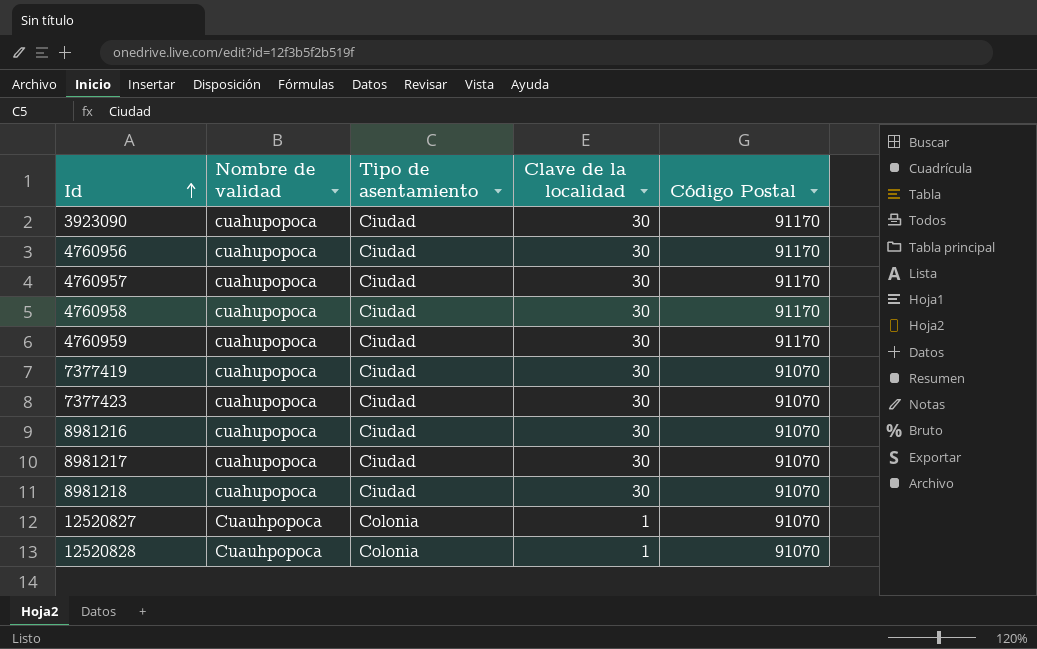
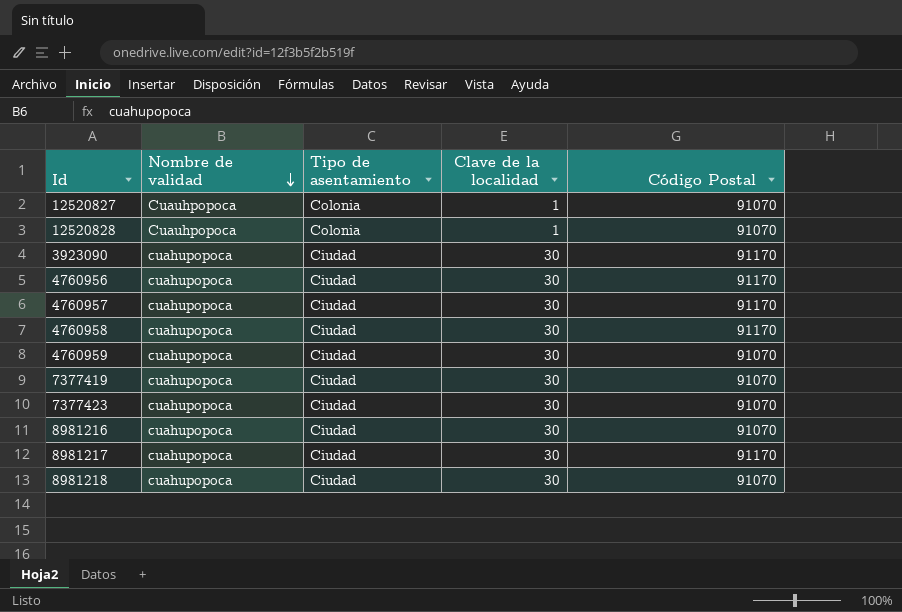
row order: Id ascending -> Nombre de validad descending
4760959 | Código Postal: 91170 -> 91070
8981217 | Código Postal: 91070 -> 91170

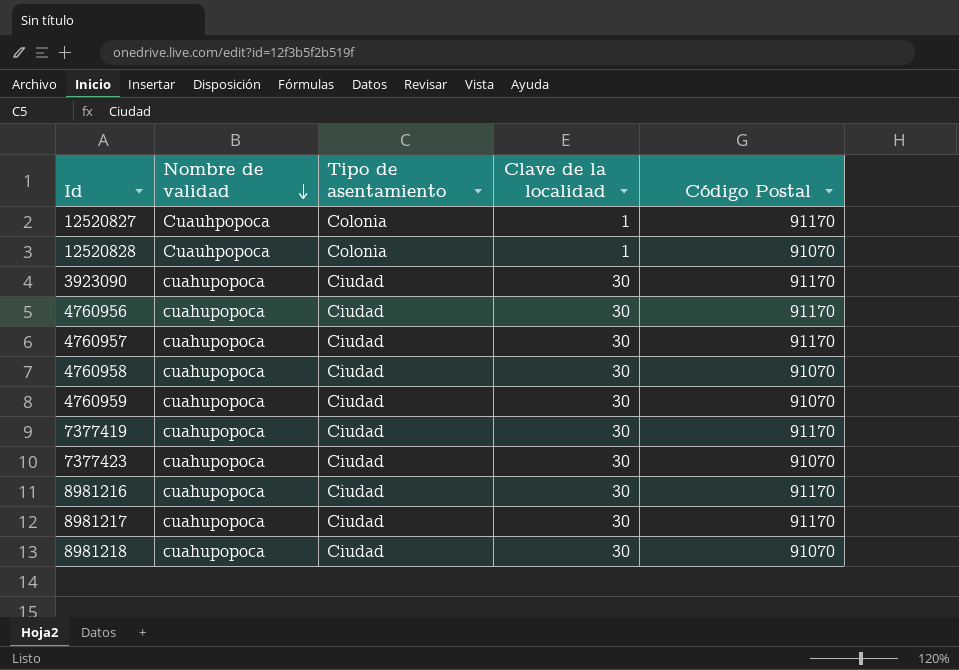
12520827 | Código Postal: 91070 -> 91170
4760958 | Código Postal: 91170 -> 91070
7377419 | Código Postal: 91070 -> 91170
8981216 | Código Postal: 91070 -> 91170

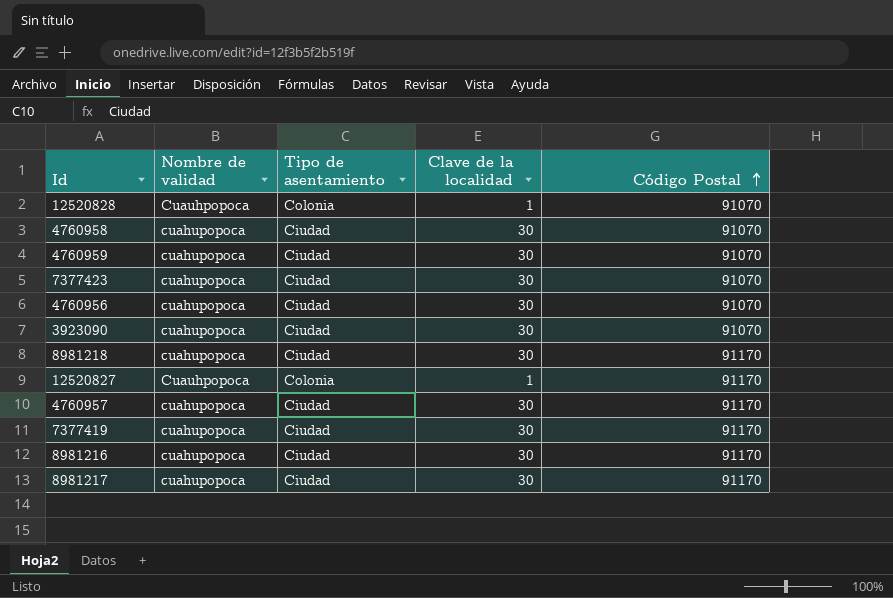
row order: Nombre de validad descending -> Código Postal ascending
4760956 | Código Postal: 91170 -> 91070
3923090 | Código Postal: 91170 -> 91070
8981218 | Código Postal: 91070 -> 91170

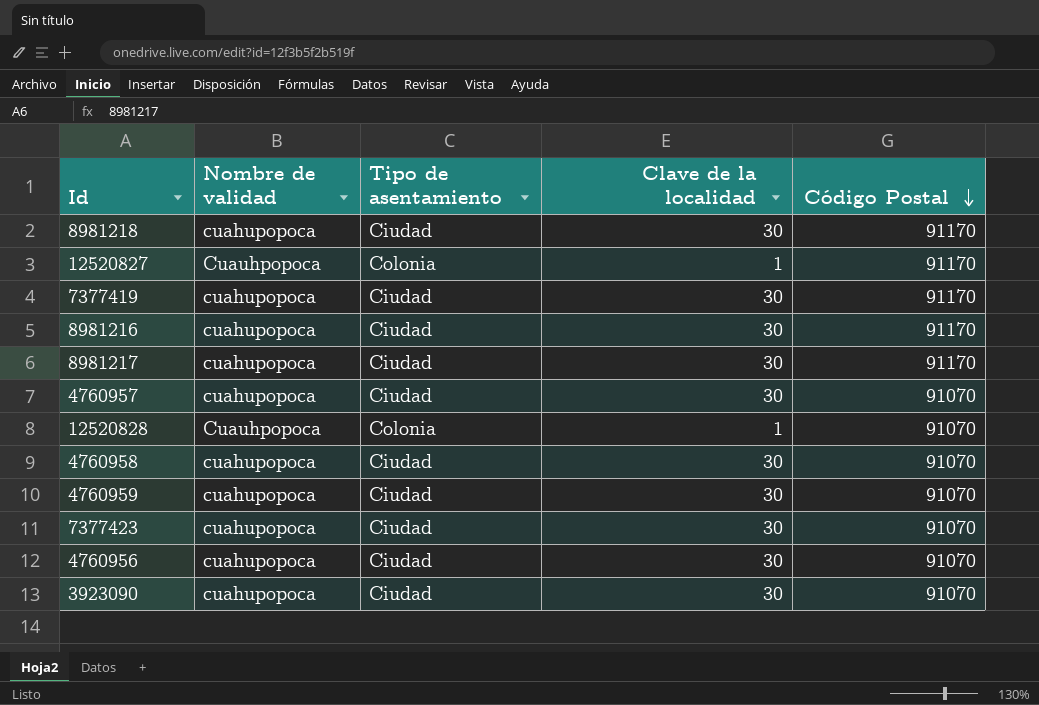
row order: Código Postal ascending -> Código Postal descending
4760957 | Código Postal: 91170 -> 91070

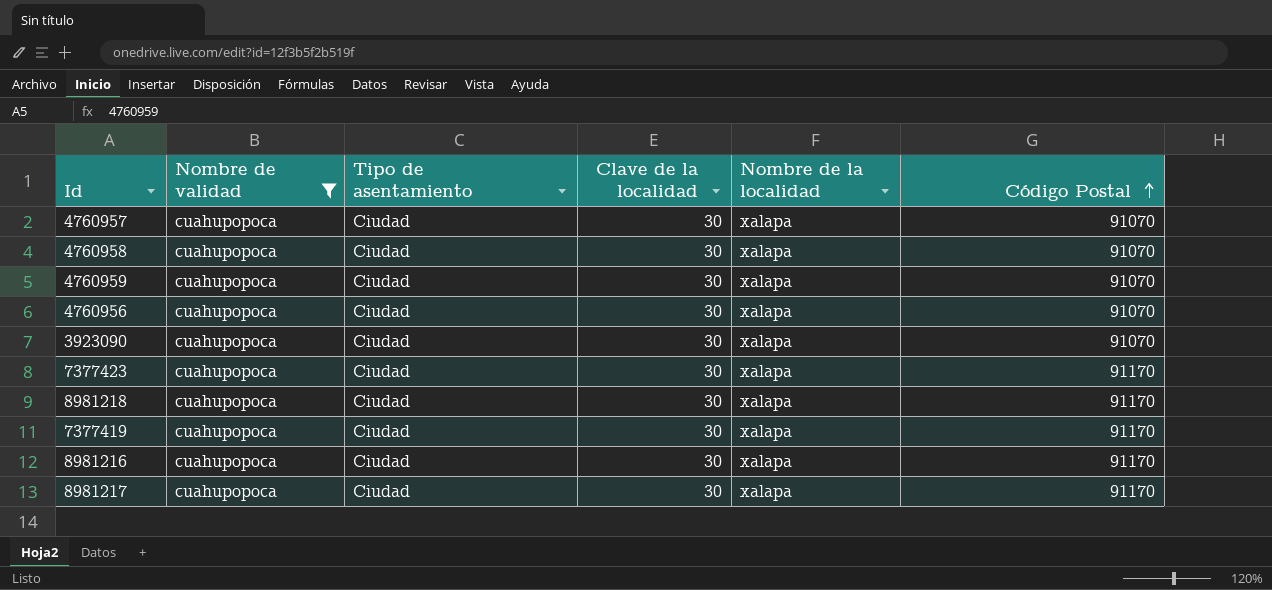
filter: none -> Nombre de validad = cuahupopoca
row order: Código Postal descending -> Código Postal ascending
column Nombre de la localidad | position: none -> 5
7377423 | Código Postal: 91070 -> 91170

